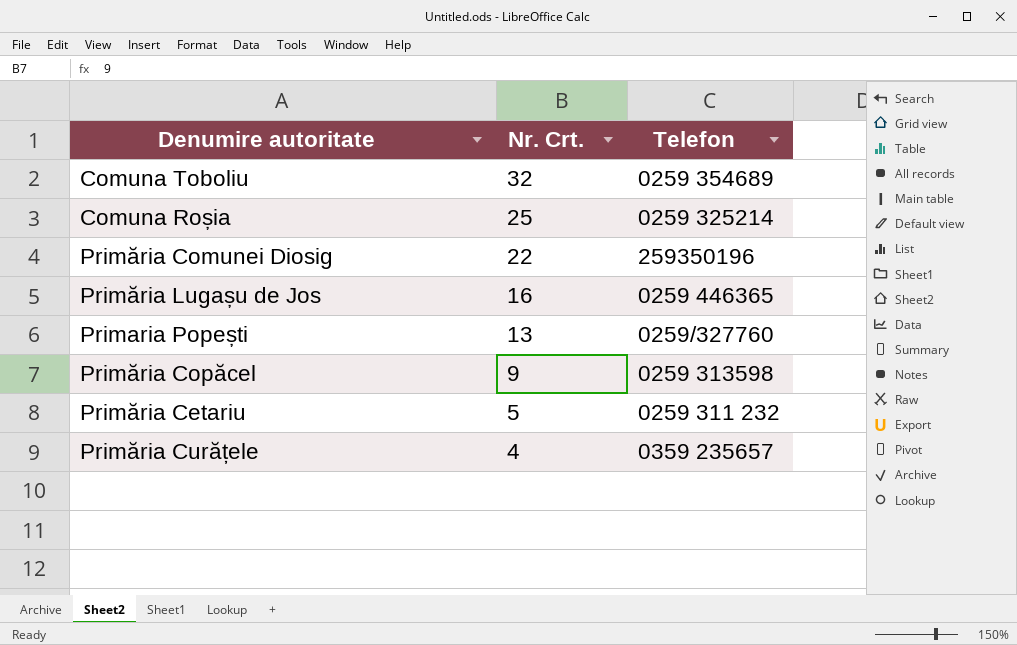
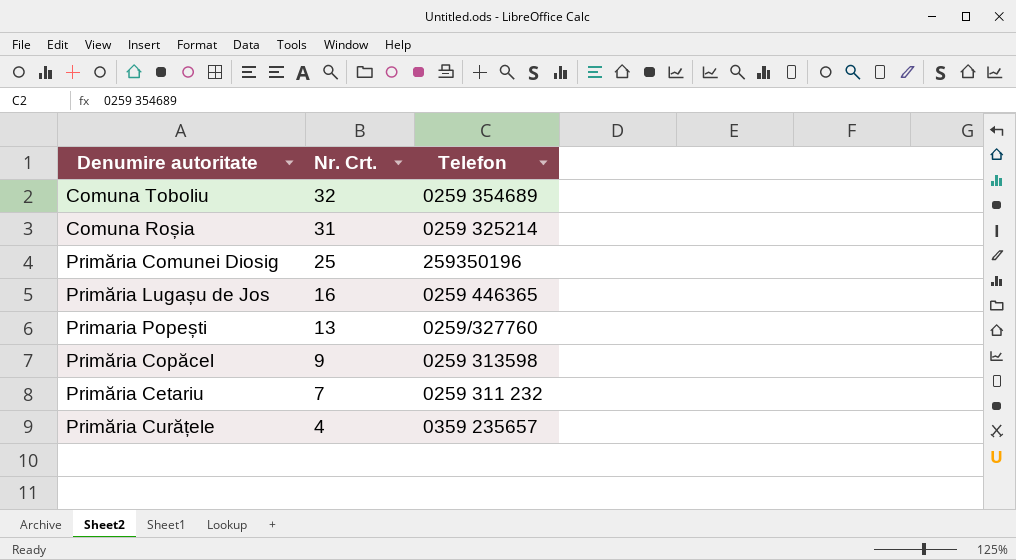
Comuna Roșia | Nr. Crt.: 25 -> 31
Primăria Comunei Diosig | Nr. Crt.: 22 -> 25
Primăria Cetariu | Nr. Crt.: 5 -> 7

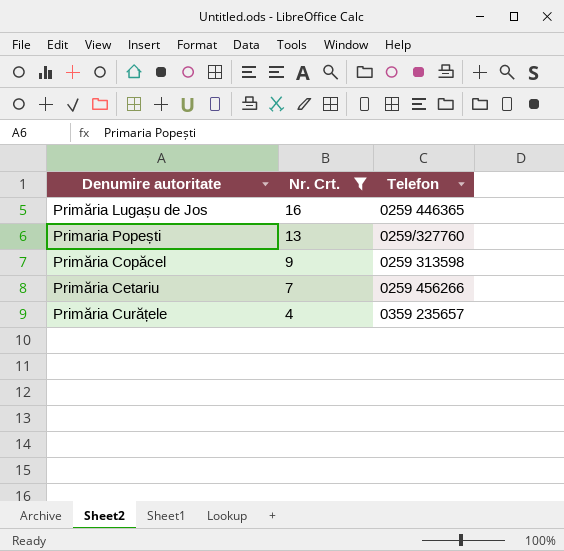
filter: none -> Nr. Crt. <= 16
Primăria Cetariu | Telefon: 0259 311 232 -> 0259 456266

